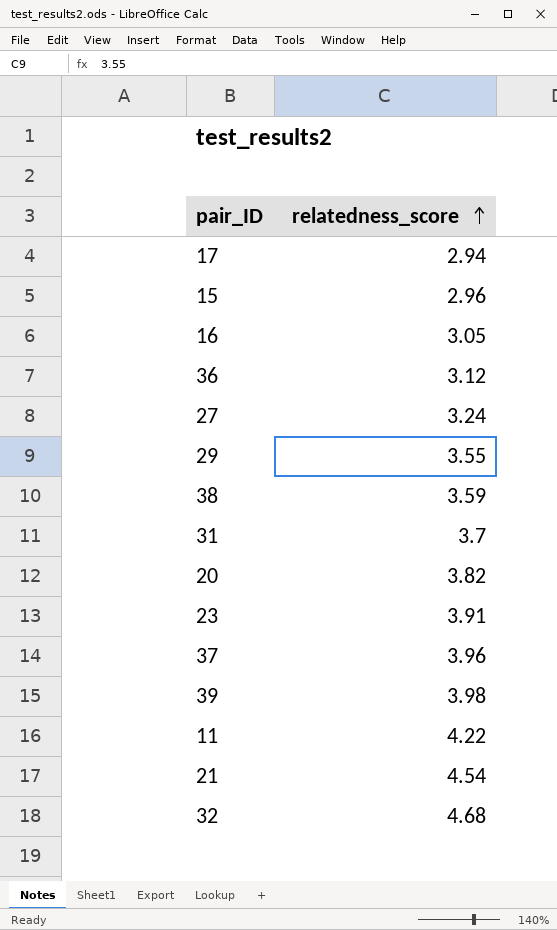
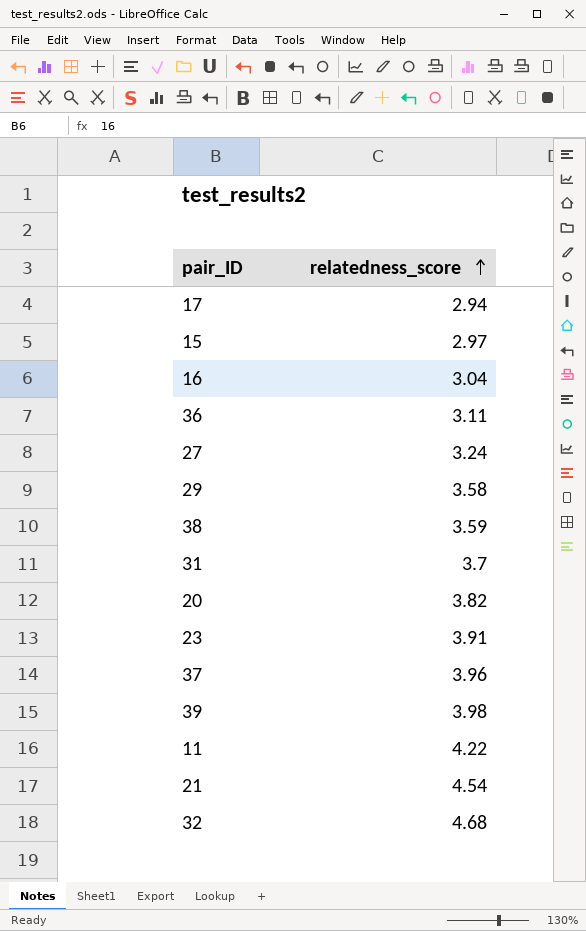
15 | relatedness_score: 2.96 -> 2.97
16 | relatedness_score: 3.05 -> 3.04
36 | relatedness_score: 3.12 -> 3.11
29 | relatedness_score: 3.55 -> 3.58

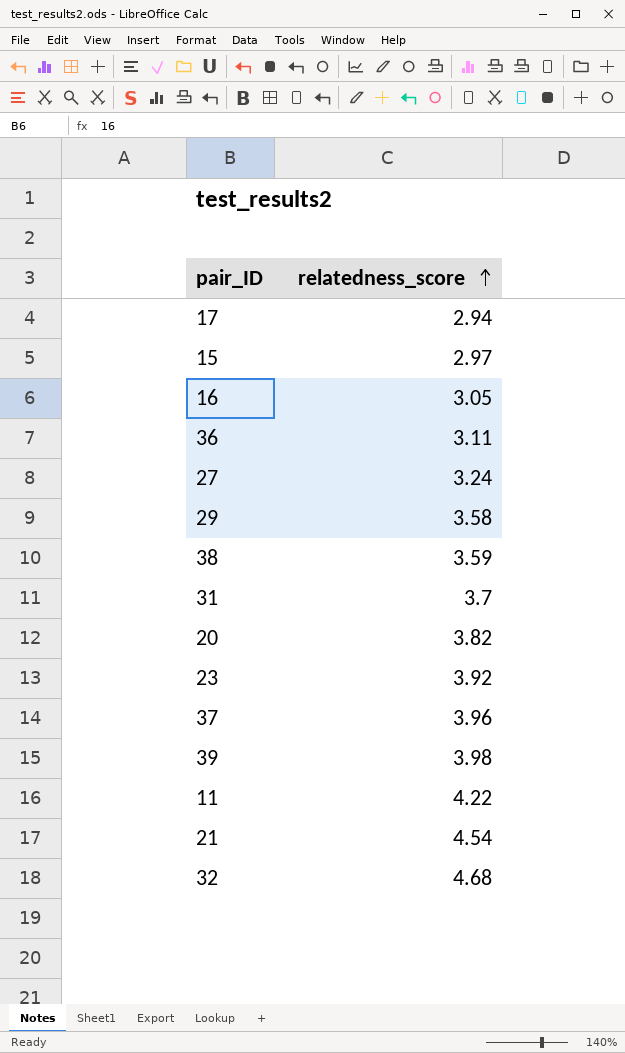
16 | relatedness_score: 3.04 -> 3.05
23 | relatedness_score: 3.91 -> 3.92

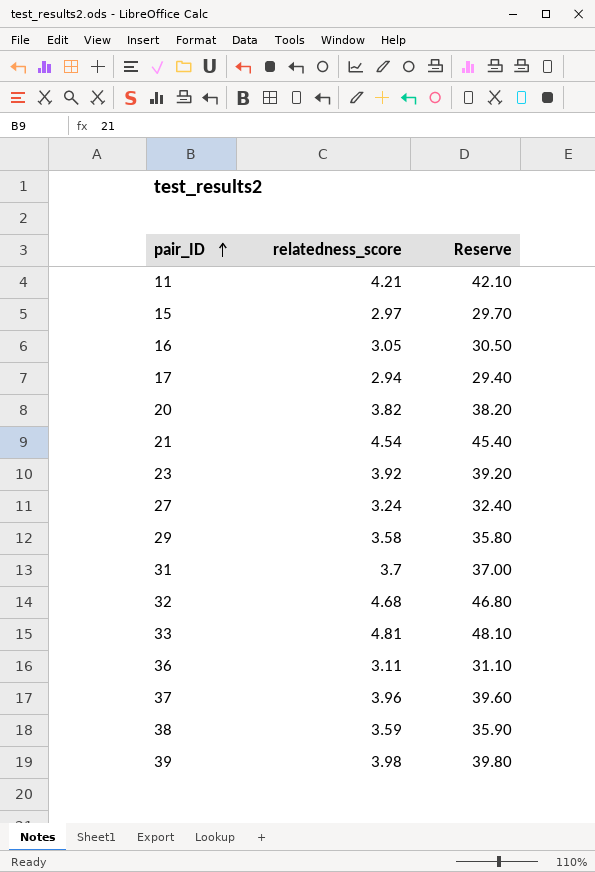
row order: relatedness_score ascending -> pair_ID ascending
column Reserve | formula: none -> [relatedness_score] * 10
11 | relatedness_score: 4.22 -> 4.21
row 33: none -> 4.81 | 48.10

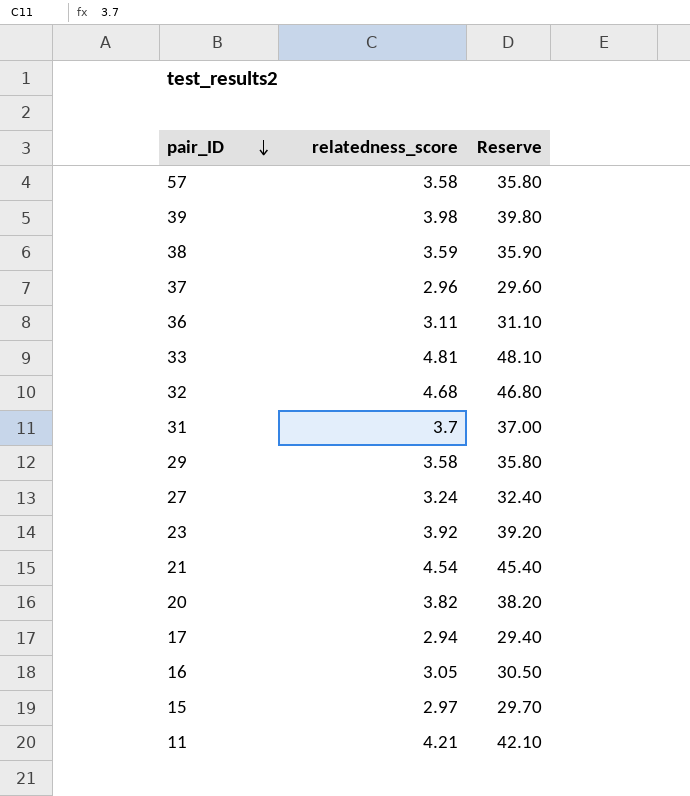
row order: pair_ID ascending -> pair_ID descending
row 57: none -> 3.58 | 35.80
37 | relatedness_score: 3.96 -> 2.96
37 | Reserve: 39.60 -> 29.60

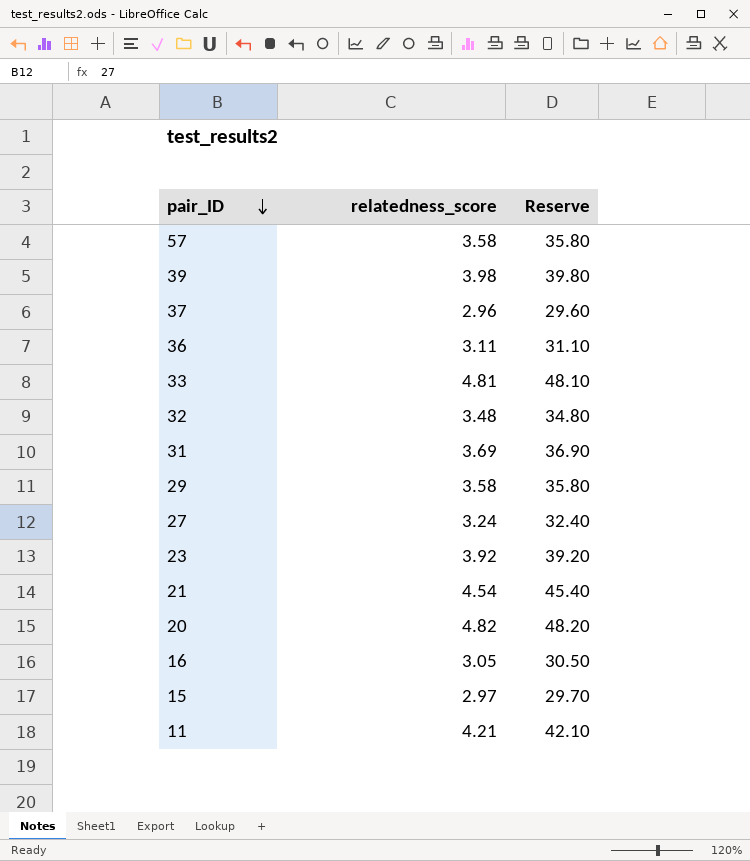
row 38: 3.59 | 35.90 -> none
row 17: 2.94 | 29.40 -> none
32 | relatedness_score: 4.68 -> 3.48
32 | Reserve: 46.80 -> 34.80
31 | relatedness_score: 3.7 -> 3.69
31 | Reserve: 37.00 -> 36.90
20 | relatedness_score: 3.82 -> 4.82
20 | Reserve: 38.20 -> 48.20

